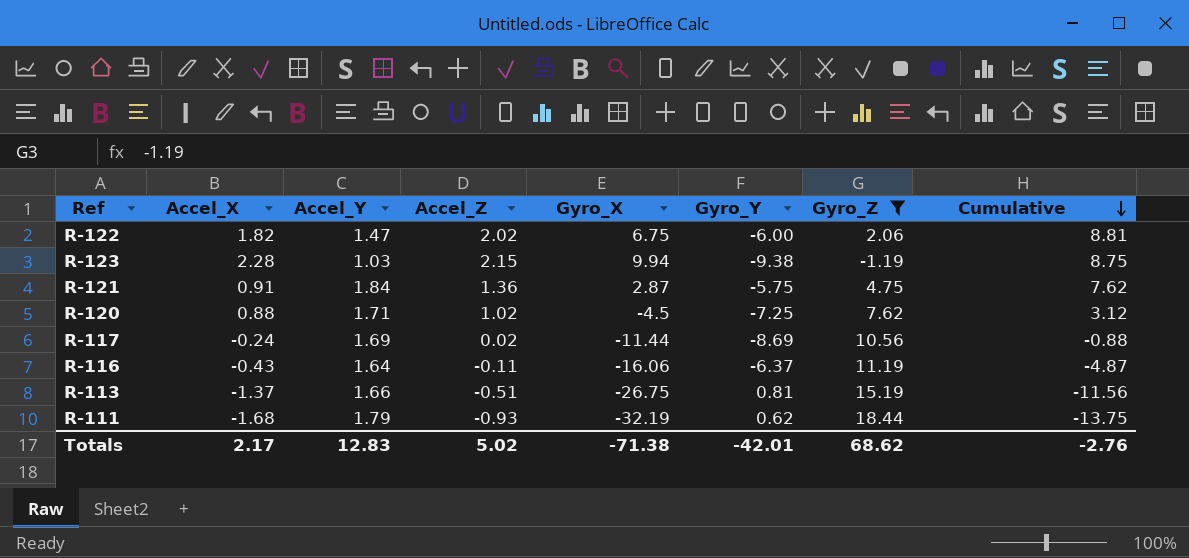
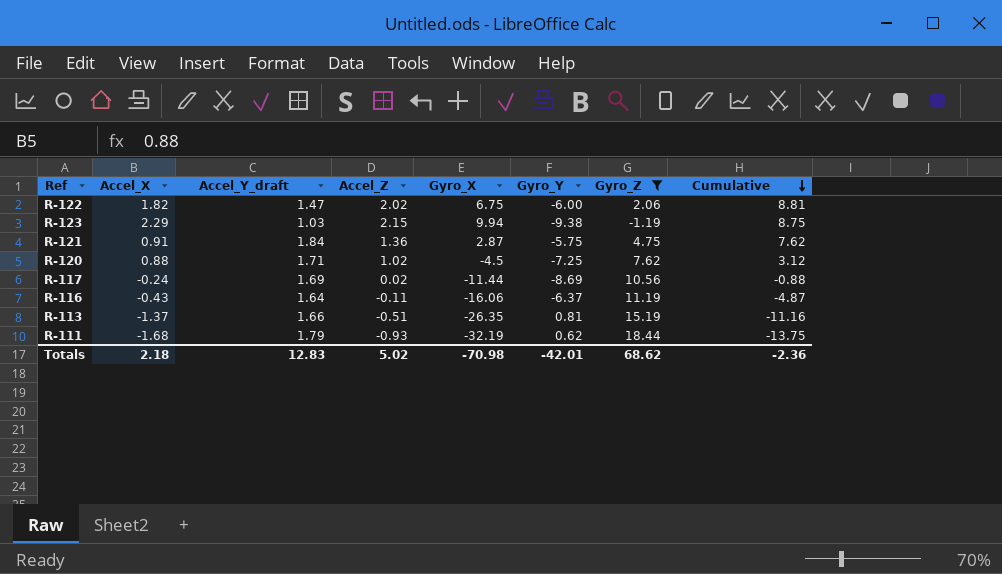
column name: Accel_Y -> Accel_Y_draft
R-123 | Accel_X: 2.28 -> 2.29
R-113 | Gyro_X: -26.75 -> -26.35
R-113 | Cumulative: -11.56 -> -11.16
Totals | Accel_X: 2.17 -> 2.18
Totals | Gyro_X: -71.38 -> -70.98
Totals | Cumulative: -2.76 -> -2.36

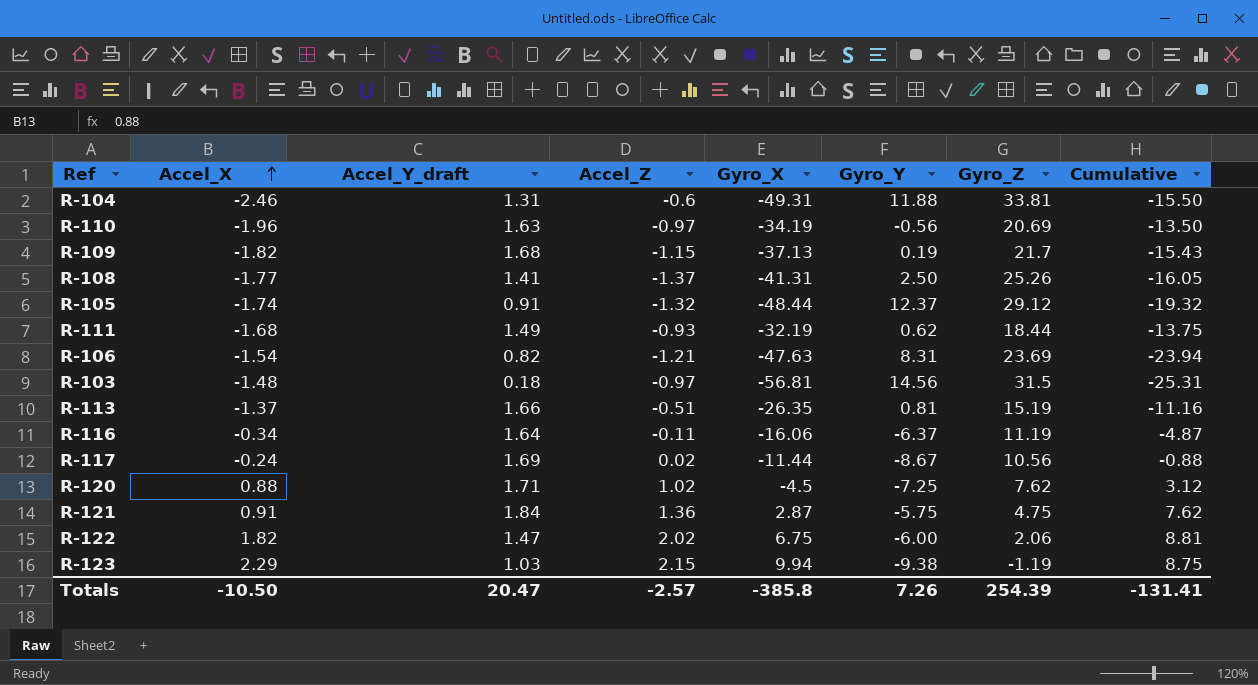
filter: Gyro_Z <= 18.44 -> none
row order: Cumulative descending -> Accel_X ascending
R-111 | Accel_Y_draft: 1.79 -> 1.49
R-116 | Accel_X: -0.43 -> -0.34
R-117 | Gyro_Y: -8.69 -> -8.67
Totals | Accel_X: 2.18 -> -10.50
Totals | Accel_Y_draft: 12.83 -> 20.47
Totals | Accel_Z: 5.02 -> -2.57
Totals | Gyro_X: -70.98 -> -385.8
Totals | Gyro_Y: -42.01 -> 7.26
Totals | Gyro_Z: 68.62 -> 254.39
Totals | Cumulative: -2.36 -> -131.41

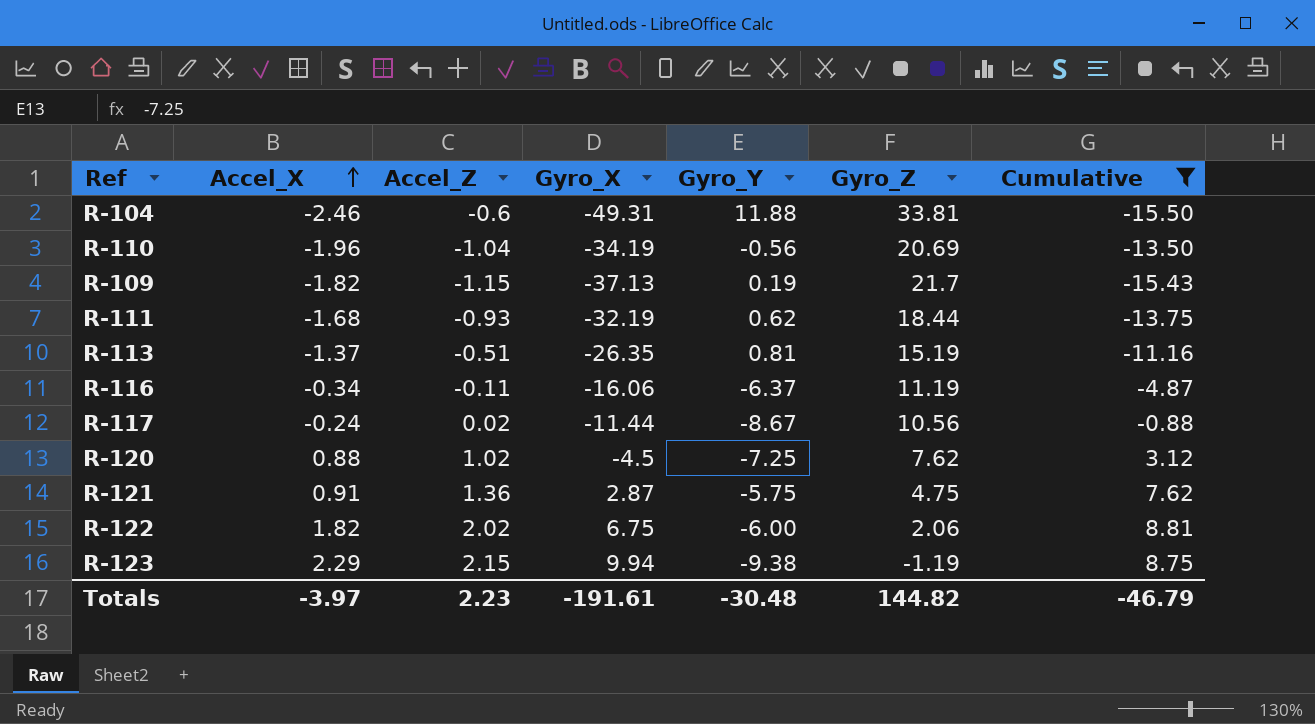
filter: none -> Cumulative >= -15.50
column Accel_Y_draft | position: 3 -> none
R-110 | Accel_Z: -0.97 -> -1.04
Totals | Accel_X: -10.50 -> -3.97
Totals | Accel_Z: -2.57 -> 2.23
Totals | Gyro_X: -385.8 -> -191.61
Totals | Gyro_Y: 7.26 -> -30.48
Totals | Gyro_Z: 254.39 -> 144.82
Totals | Cumulative: -131.41 -> -46.79

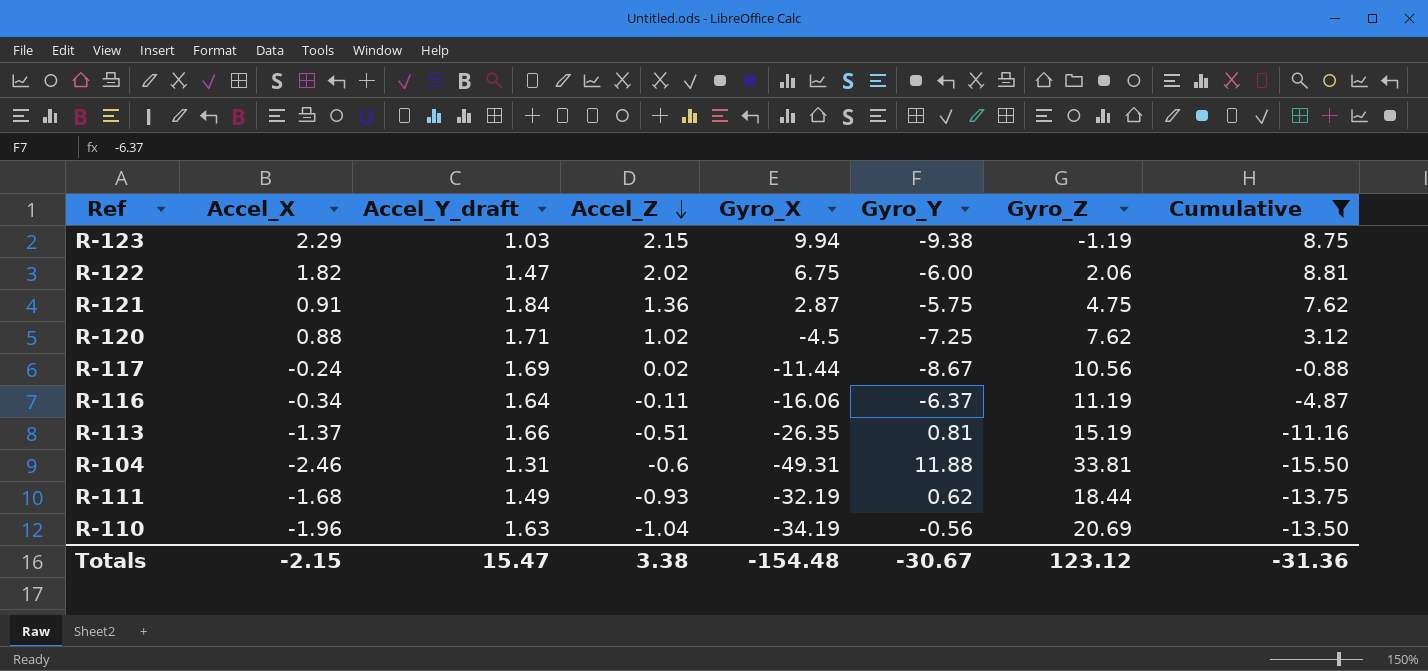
row order: Accel_X ascending -> Accel_Z descending
column Accel_Y_draft | position: none -> 3
row R-109: -1.82 | -1.15 | -37.13 | 0.19 | 21.7 | -15.43 -> none
Totals | Accel_X: -3.97 -> -2.15
Totals | Accel_Z: 2.23 -> 3.38
Totals | Gyro_X: -191.61 -> -154.48
Totals | Gyro_Y: -30.48 -> -30.67
Totals | Gyro_Z: 144.82 -> 123.12
Totals | Cumulative: -46.79 -> -31.36

